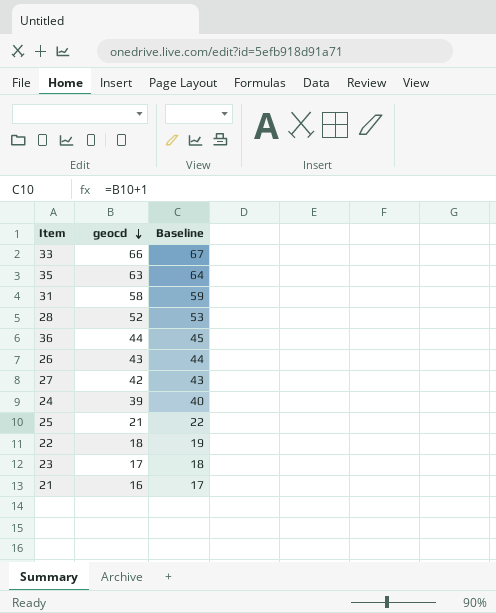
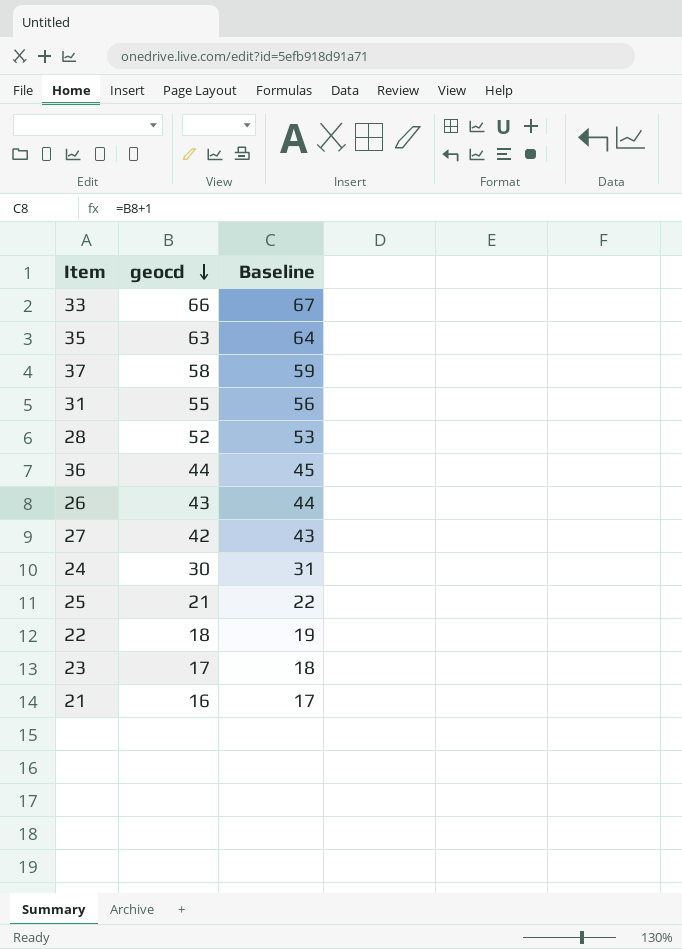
row 37: none -> 58 | 59
31 | geocd: 58 -> 55
31 | Baseline: 59 -> 56
24 | geocd: 39 -> 30
24 | Baseline: 40 -> 31

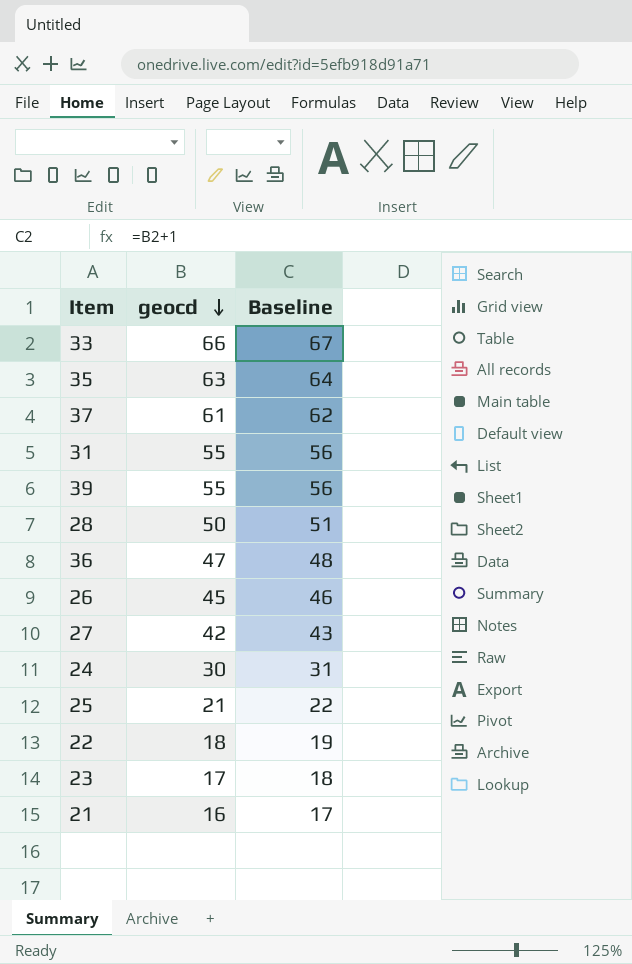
37 | geocd: 58 -> 61
37 | Baseline: 59 -> 62
row 39: none -> 55 | 56
28 | geocd: 52 -> 50
28 | Baseline: 53 -> 51
36 | geocd: 44 -> 47
36 | Baseline: 45 -> 48
26 | geocd: 43 -> 45
26 | Baseline: 44 -> 46

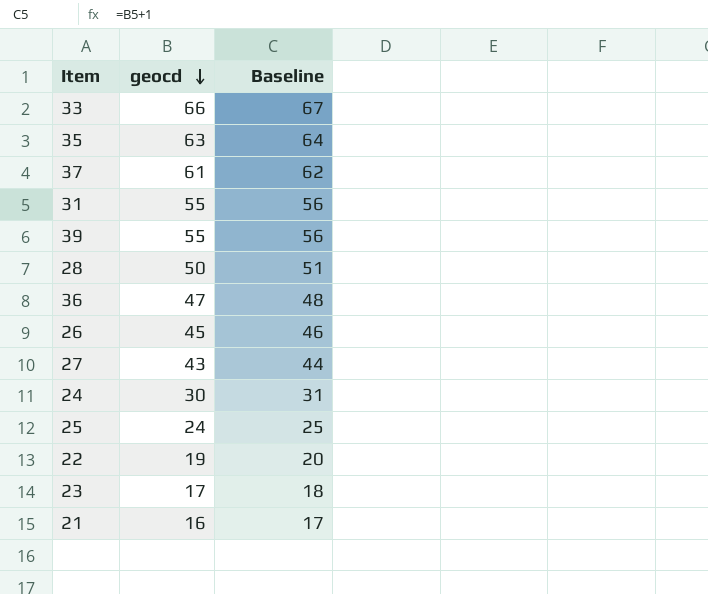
27 | geocd: 42 -> 43
27 | Baseline: 43 -> 44
25 | geocd: 21 -> 24
25 | Baseline: 22 -> 25
22 | geocd: 18 -> 19
22 | Baseline: 19 -> 20

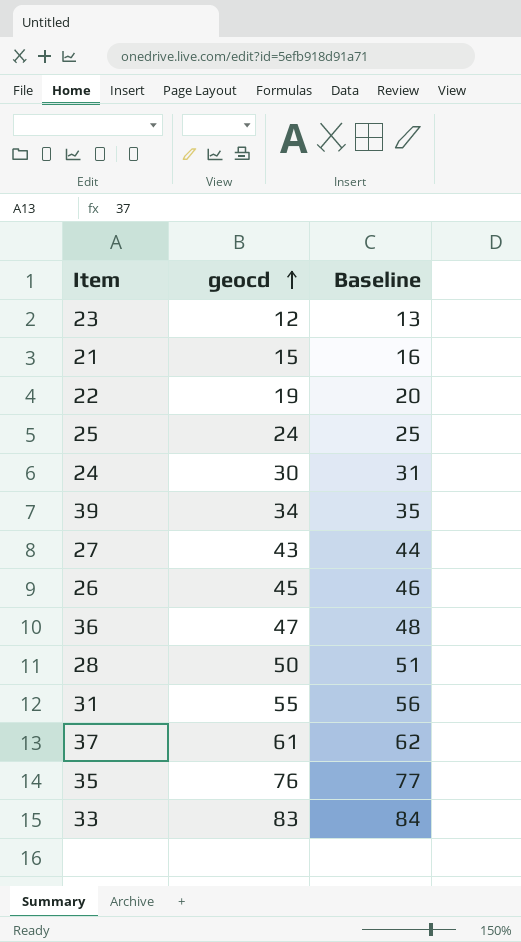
row order: geocd descending -> geocd ascending
23 | geocd: 17 -> 12
23 | Baseline: 18 -> 13
21 | geocd: 16 -> 15
21 | Baseline: 17 -> 16
39 | geocd: 55 -> 34
39 | Baseline: 56 -> 35
35 | geocd: 63 -> 76
35 | Baseline: 64 -> 77
33 | geocd: 66 -> 83
33 | Baseline: 67 -> 84

